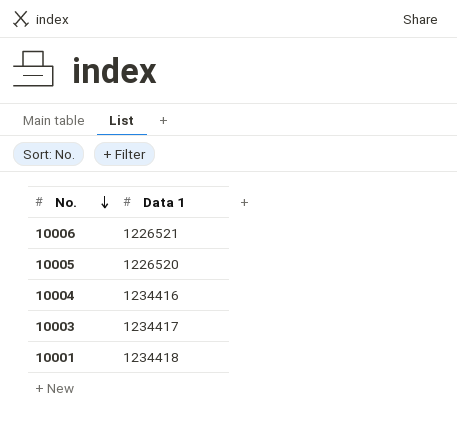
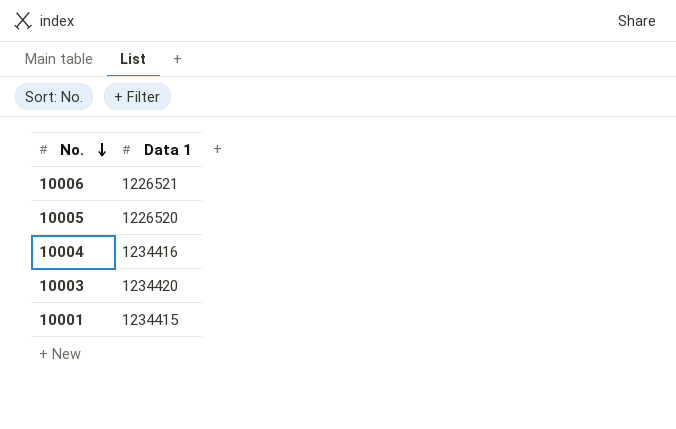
10003 | Data 1: 1234417 -> 1234420
10001 | Data 1: 1234418 -> 1234415

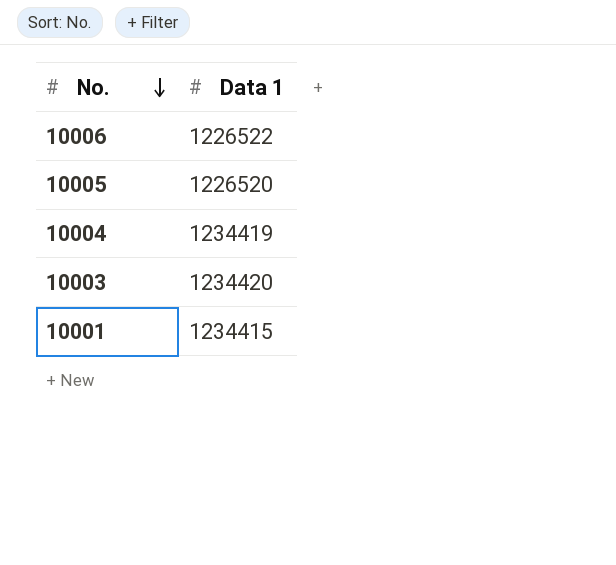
10006 | Data 1: 1226521 -> 1226522
10004 | Data 1: 1234416 -> 1234419

